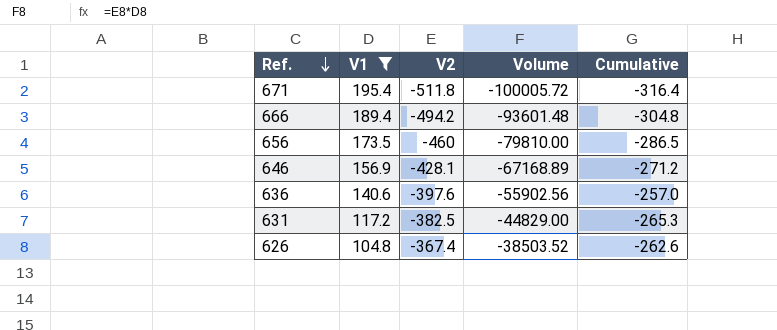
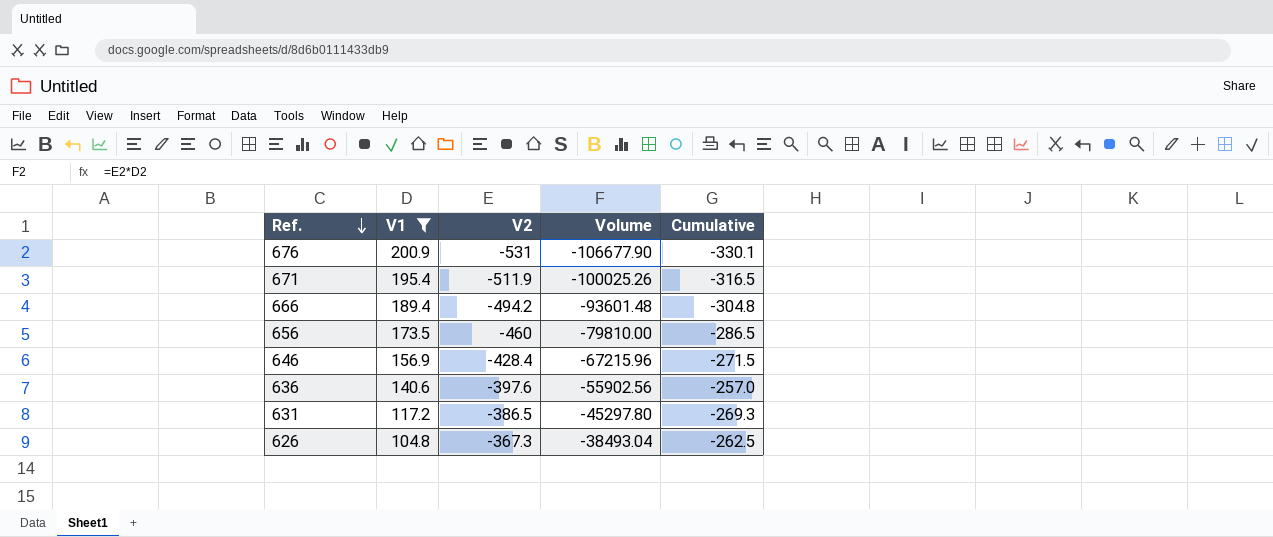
row 676: none -> 200.9 | -531 | -106677.90 | -330.1
671 | V2: -511.8 -> -511.9
671 | Volume: -100005.72 -> -100025.26
671 | Cumulative: -316.4 -> -316.5
646 | V2: -428.1 -> -428.4
646 | Volume: -67168.89 -> -67215.96
646 | Cumulative: -271.2 -> -271.5
631 | V2: -382.5 -> -386.5
631 | Volume: -44829.00 -> -45297.80
631 | Cumulative: -265.3 -> -269.3
626 | V2: -367.4 -> -367.3
626 | Volume: -38503.52 -> -38493.04
626 | Cumulative: -262.6 -> -262.5

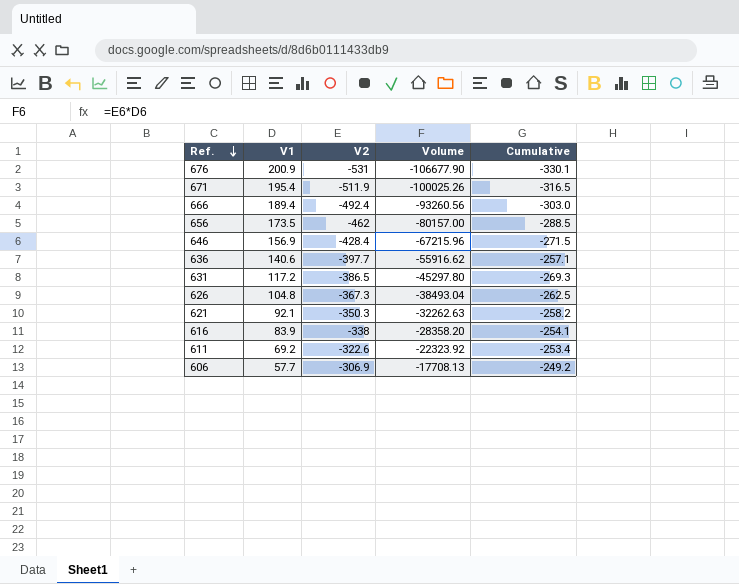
filter: V1 >= 104.8 -> none
666 | V2: -494.2 -> -492.4
666 | Volume: -93601.48 -> -93260.56
666 | Cumulative: -304.8 -> -303.0
656 | V2: -460 -> -462
656 | Volume: -79810.00 -> -80157.00
656 | Cumulative: -286.5 -> -288.5
636 | V2: -397.6 -> -397.7
636 | Volume: -55902.56 -> -55916.62
636 | Cumulative: -257.0 -> -257.1

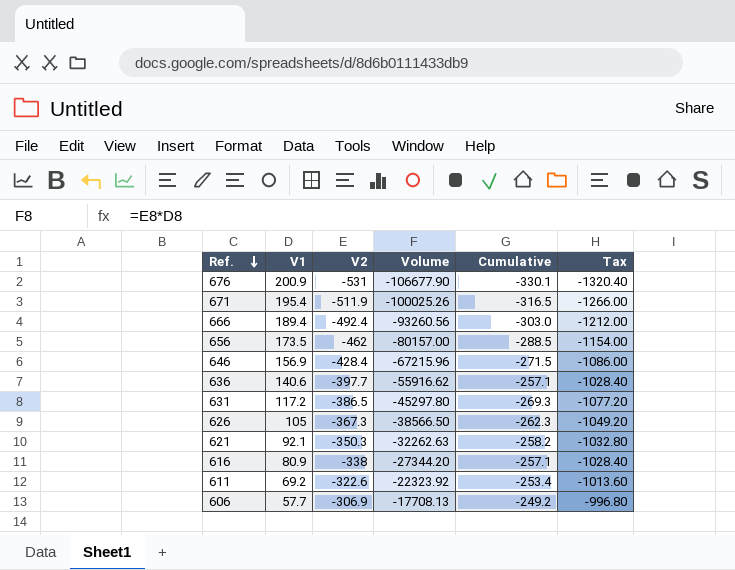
column Tax | formula: none -> [Cumulative] * 4
626 | V1: 104.8 -> 105
626 | Volume: -38493.04 -> -38566.50
626 | Cumulative: -262.5 -> -262.3
616 | V1: 83.9 -> 80.9
616 | Volume: -28358.20 -> -27344.20
616 | Cumulative: -254.1 -> -257.1

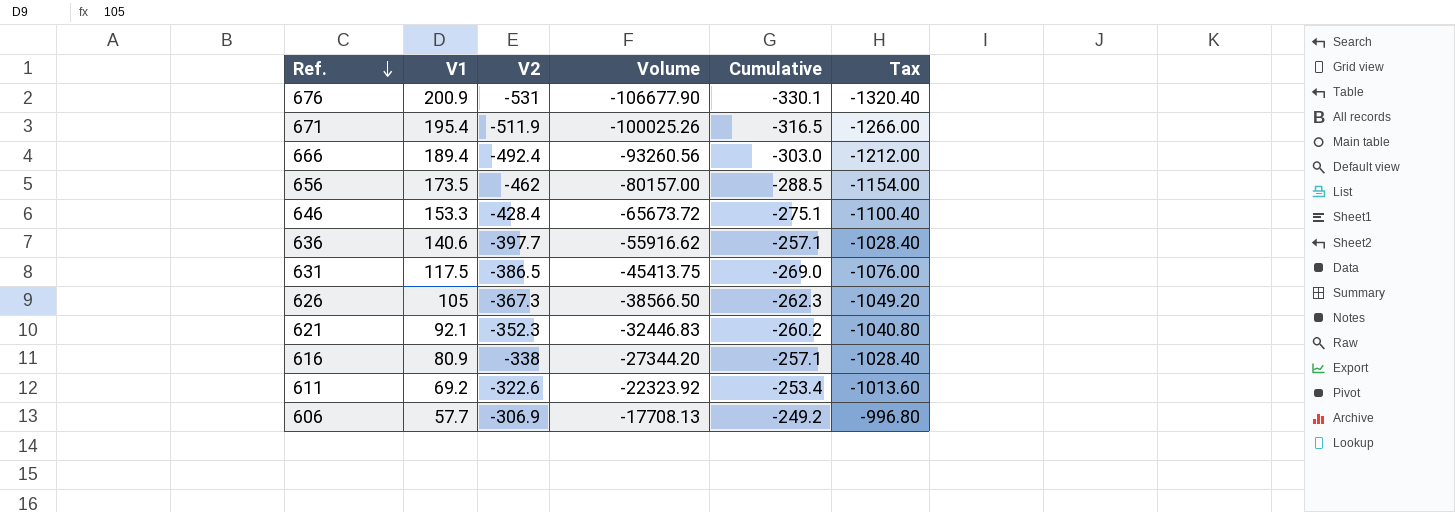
646 | V1: 156.9 -> 153.3
646 | Volume: -67215.96 -> -65673.72
646 | Cumulative: -271.5 -> -275.1
646 | Tax: -1086.00 -> -1100.40
631 | V1: 117.2 -> 117.5
631 | Volume: -45297.80 -> -45413.75
631 | Cumulative: -269.3 -> -269.0
631 | Tax: -1077.20 -> -1076.00
621 | V2: -350.3 -> -352.3
621 | Volume: -32262.63 -> -32446.83
621 | Cumulative: -258.2 -> -260.2
621 | Tax: -1032.80 -> -1040.80

